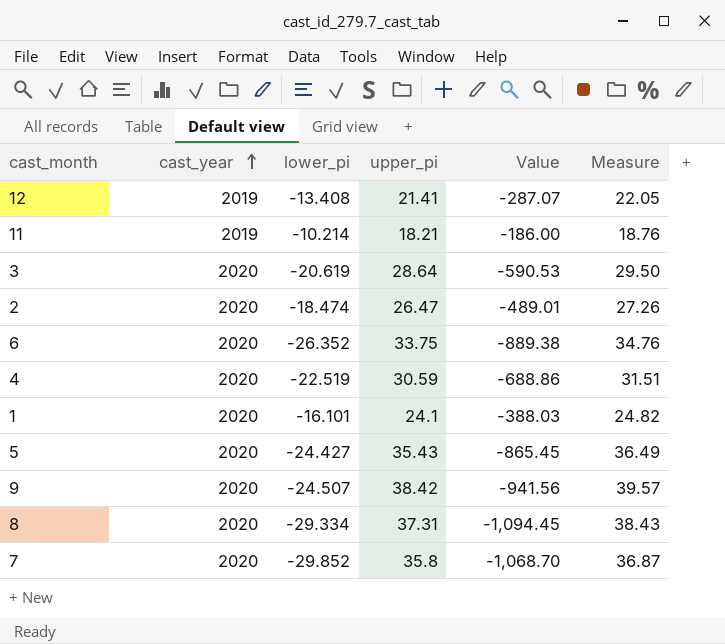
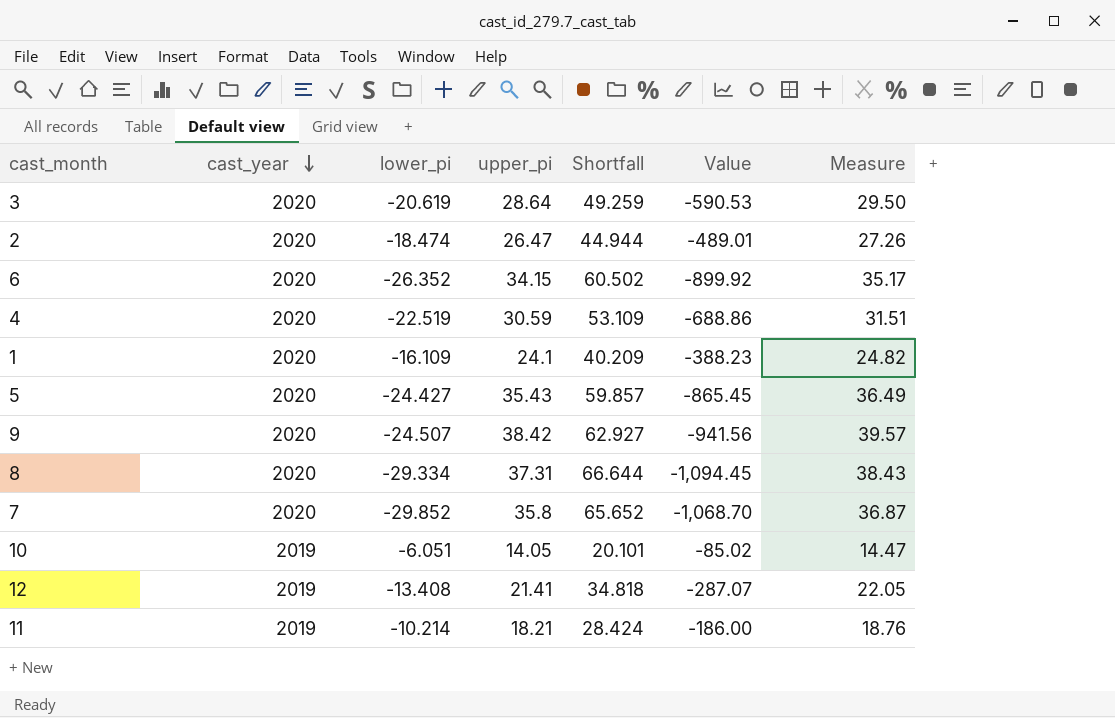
row order: cast_year ascending -> cast_year descending
column Shortfall | formula: none -> [upper_pi] - [lower_pi]
6 | upper_pi: 33.75 -> 34.15
6 | Value: -889.38 -> -899.92
6 | Measure: 34.76 -> 35.17
1 | lower_pi: -16.101 -> -16.109
1 | Value: -388.03 -> -388.23
row 10: none -> 2019 | -6.051 | 14.05 | 20.101 | -85.02 | 14.47

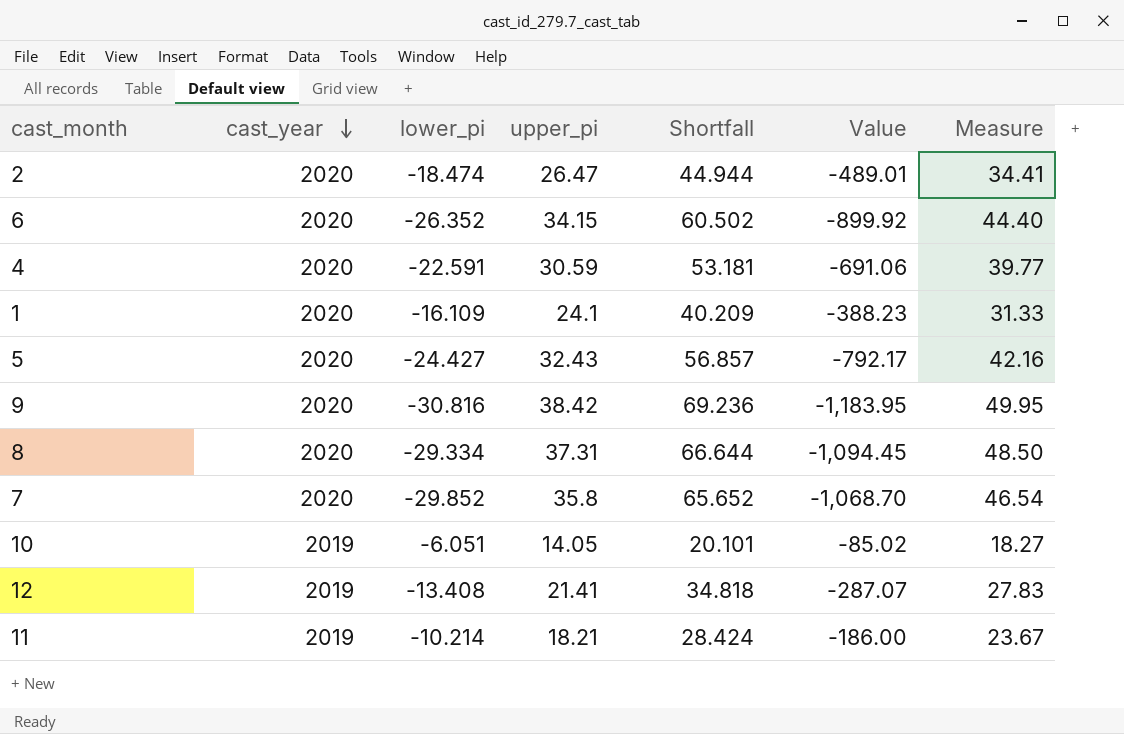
column Measure | formula: [upper_pi] * 1.03 -> [upper_pi] * 1.3
row 3: 2020 | -20.619 | 28.64 | 49.259 | -590.53 | 29.50 -> none
4 | lower_pi: -22.519 -> -22.591
4 | Shortfall: 53.109 -> 53.181
4 | Value: -688.86 -> -691.06
5 | upper_pi: 35.43 -> 32.43
5 | Shortfall: 59.857 -> 56.857
5 | Value: -865.45 -> -792.17
9 | lower_pi: -24.507 -> -30.816
9 | Shortfall: 62.927 -> 69.236
9 | Value: -941.56 -> -1,183.95

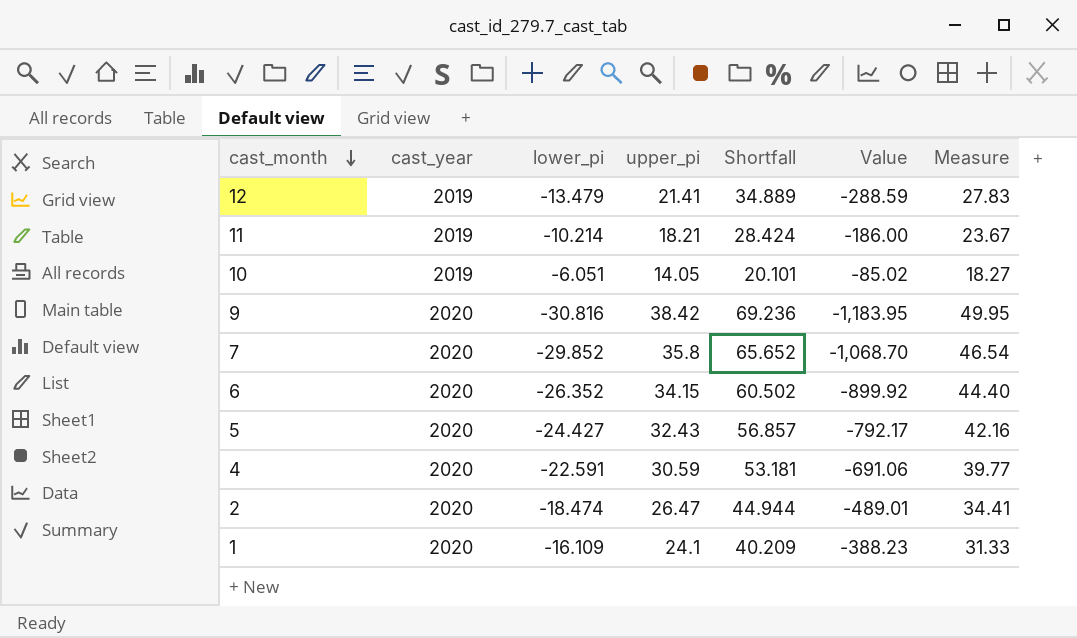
row order: cast_year descending -> cast_month descending
row 8: 2020 | -29.334 | 37.31 | 66.644 | -1,094.45 | 48.50 -> none
12 | lower_pi: -13.408 -> -13.479
12 | Shortfall: 34.818 -> 34.889
12 | Value: -287.07 -> -288.59

